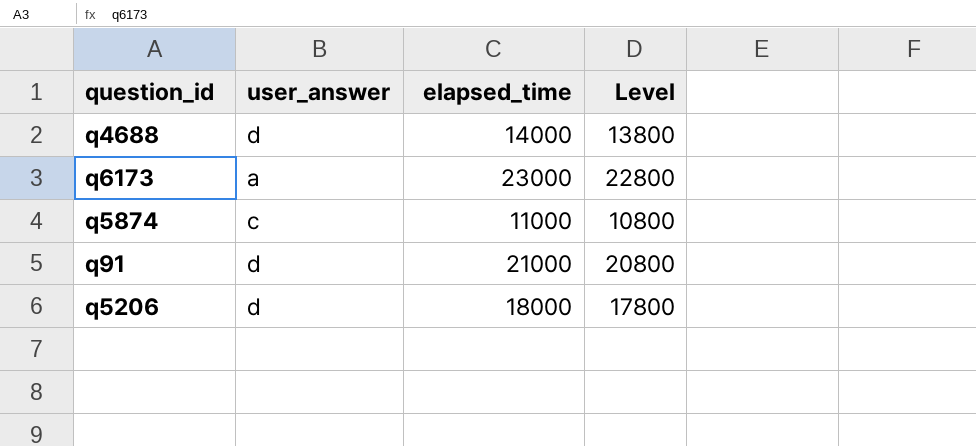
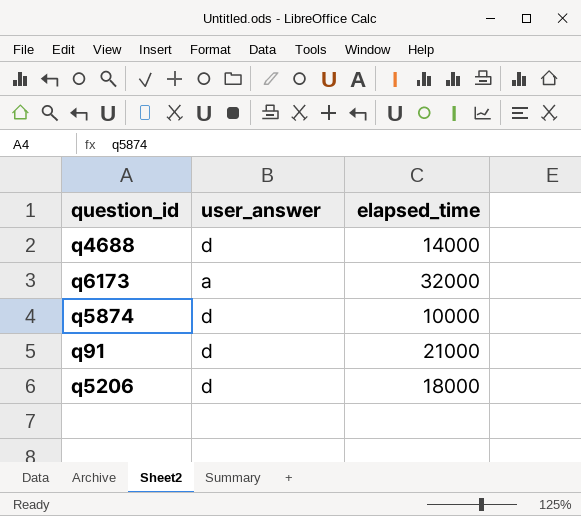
column Level | formula: [elapsed_time] - 200 -> none
q6173 | elapsed_time: 23000 -> 32000
q5874 | user_answer: c -> d
q5874 | elapsed_time: 11000 -> 10000

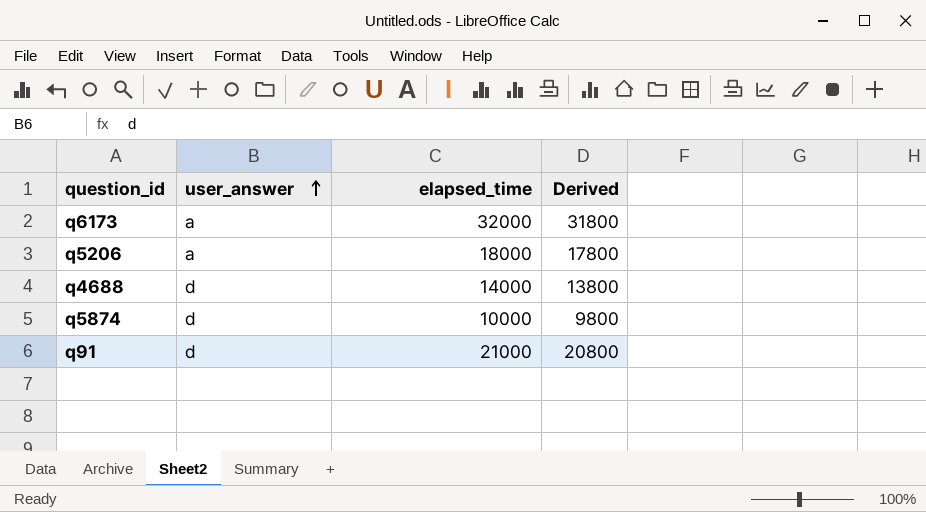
row order: none -> user_answer ascending
column Derived | formula: none -> [elapsed_time] - 200
q5206 | user_answer: d -> a

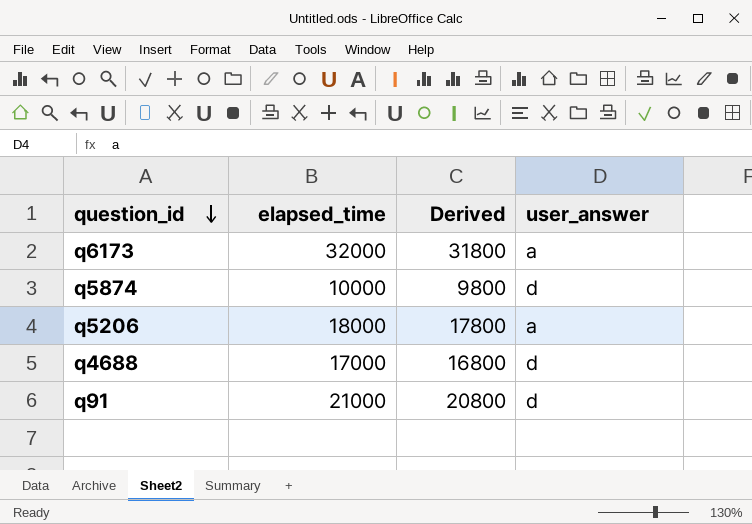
row order: user_answer ascending -> question_id descending
column user_answer | position: 2 -> 4
q4688 | elapsed_time: 14000 -> 17000
q4688 | Derived: 13800 -> 16800

